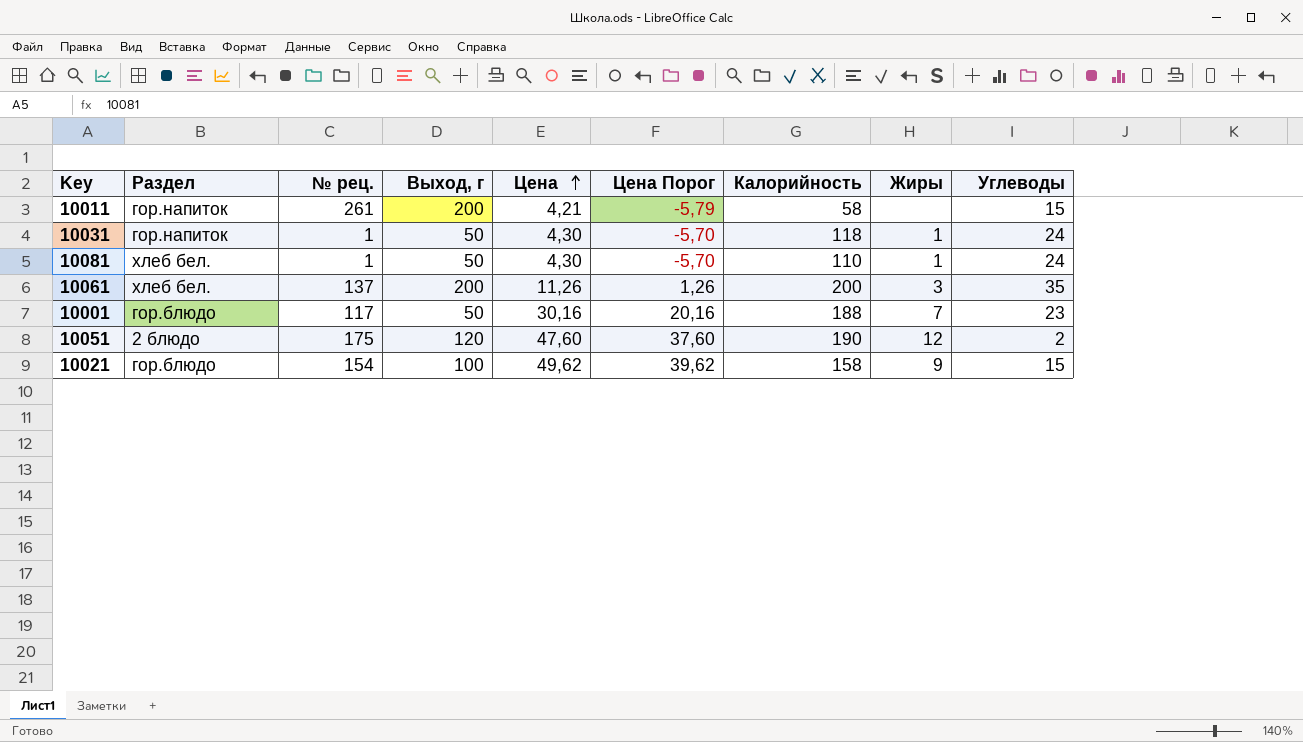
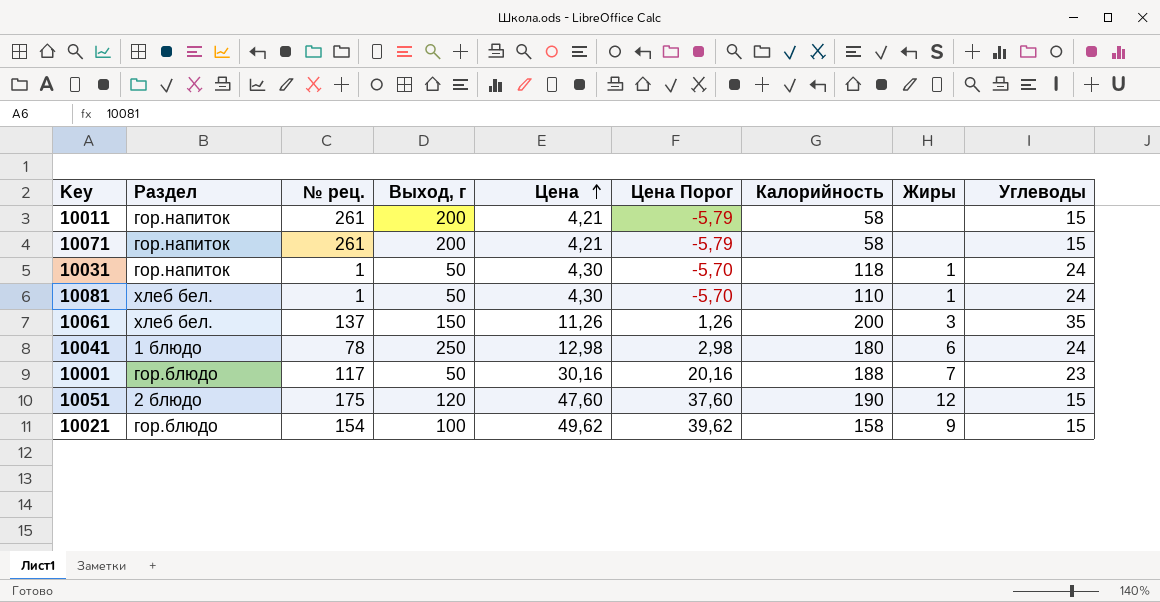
row 10071: none -> гор.напиток | 261 | 200 | 4,21 | -5,79 | 58 | none | 15
10061 | Выход, г: 200 -> 150
row 10041: none -> 1 блюдо | 78 | 250 | 12,98 | 2,98 | 180 | 6 | 24
10051 | Углеводы: 2 -> 15

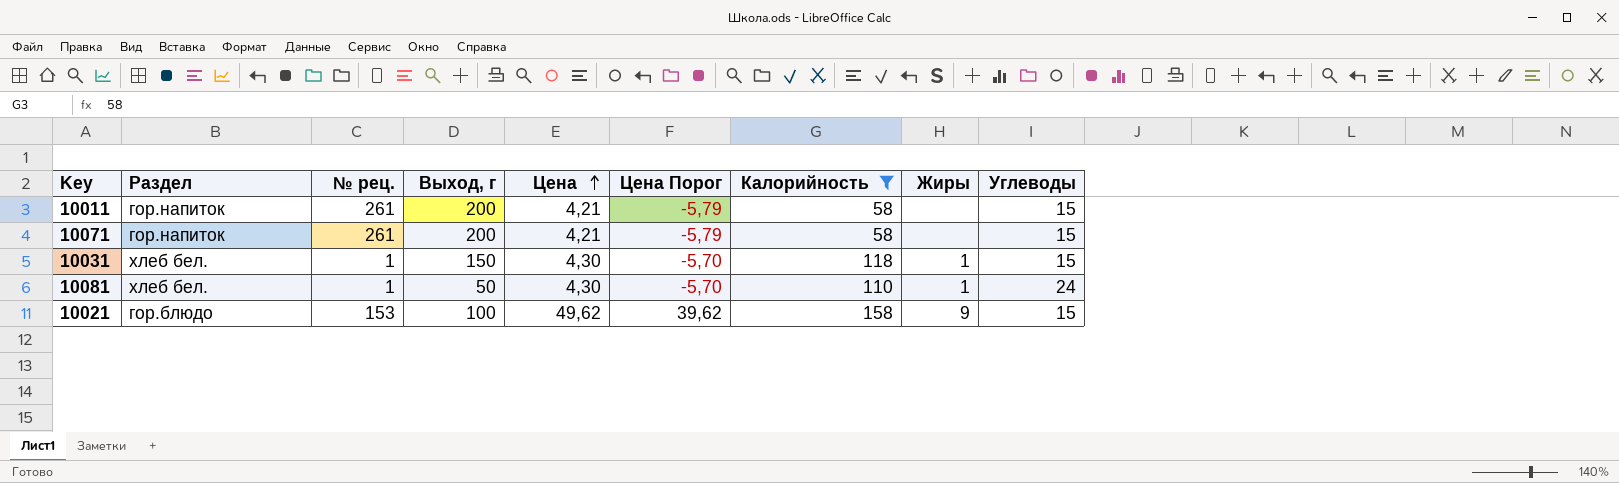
filter: none -> Калорийность <= 158
10031 | Раздел: гор.напиток -> хлеб бел.
10031 | Выход, г: 50 -> 150
10031 | Углеводы: 24 -> 15
10021 | № рец.: 154 -> 153

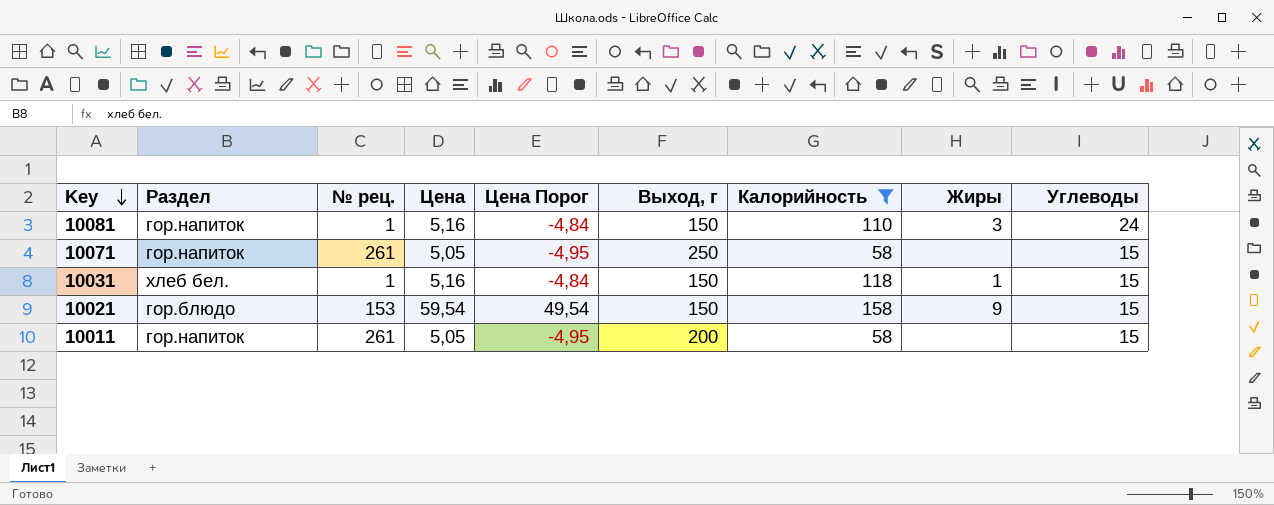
row order: Цена ascending -> Key descending
column Выход, г | position: 4 -> 6
10081 | Раздел: хлеб бел. -> гор.напиток
10081 | Цена: 4,30 -> 5,16
10081 | Цена Порог: -5,70 -> -4,84
10081 | Выход, г: 50 -> 150
10081 | Жиры: 1 -> 3
10071 | Цена: 4,21 -> 5,05
10071 | Цена Порог: -5,79 -> -4,95
10071 | Выход, г: 200 -> 250
10031 | Цена: 4,30 -> 5,16
10031 | Цена Порог: -5,70 -> -4,84
10021 | Цена: 49,62 -> 59,54
10021 | Цена Порог: 39,62 -> 49,54
10021 | Выход, г: 100 -> 150
10011 | Цена: 4,21 -> 5,05
10011 | Цена Порог: -5,79 -> -4,95

